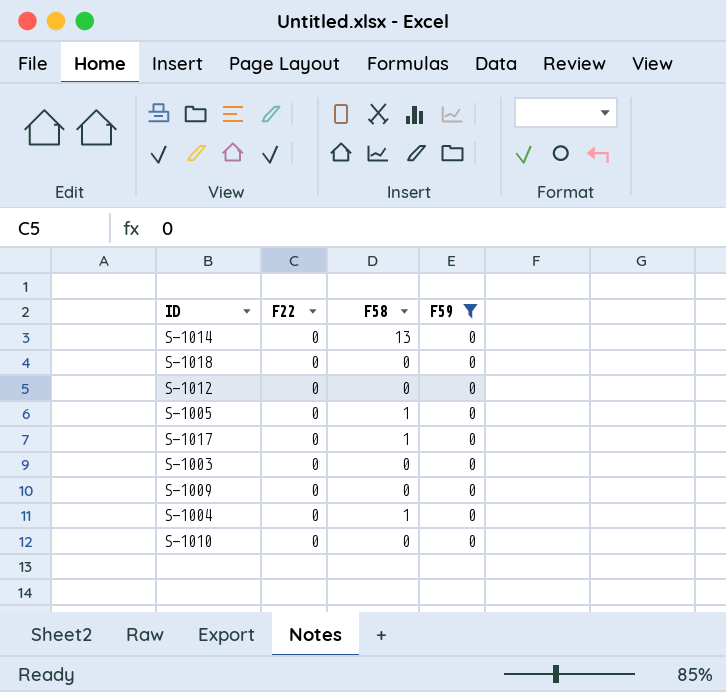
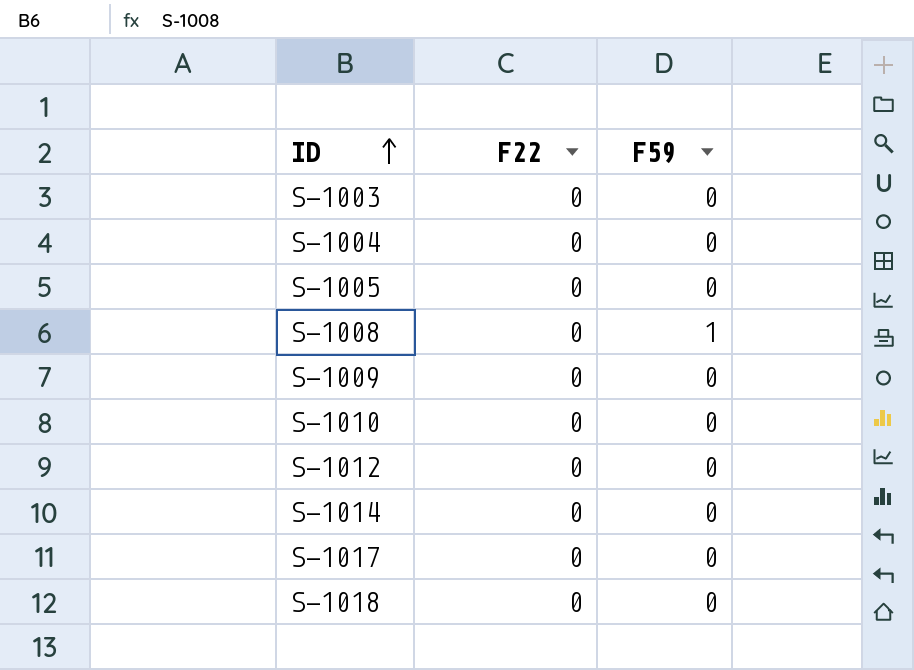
filter: F59 = 0 -> none
row order: none -> ID ascending
column F58 | position: 3 -> none

